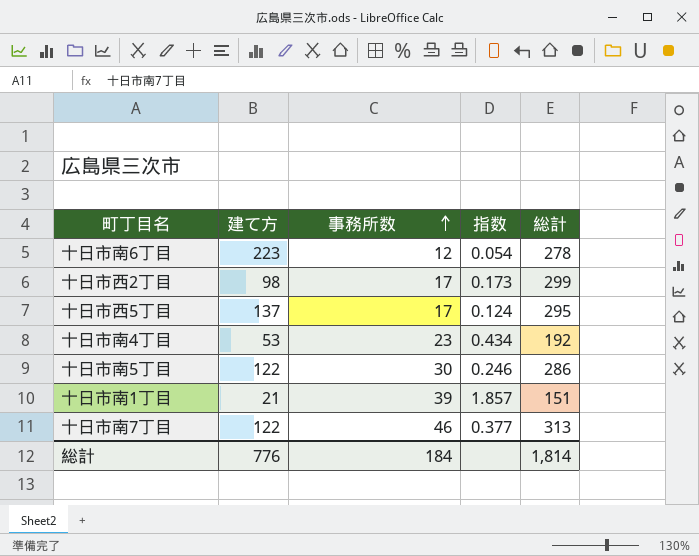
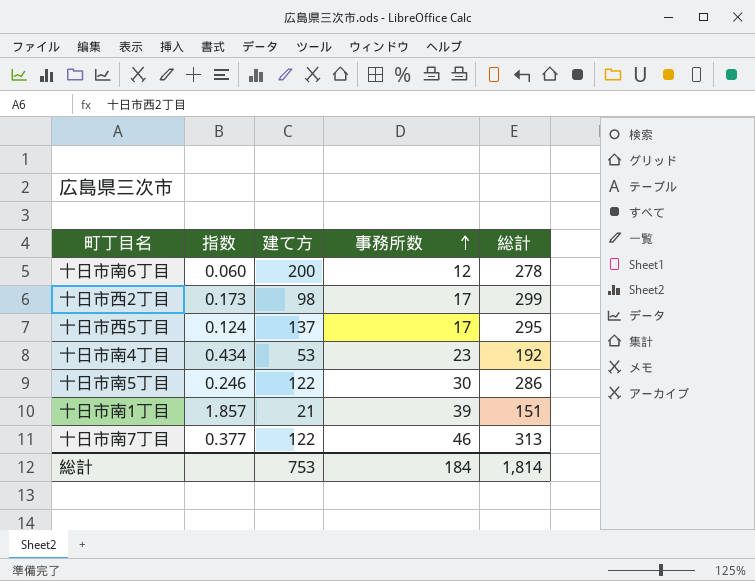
column 指数 | position: 4 -> 2
十日市南6丁目 | 指数: 0.054 -> 0.060
十日市南6丁目 | 建て方: 223 -> 200
総計 | 建て方: 776 -> 753

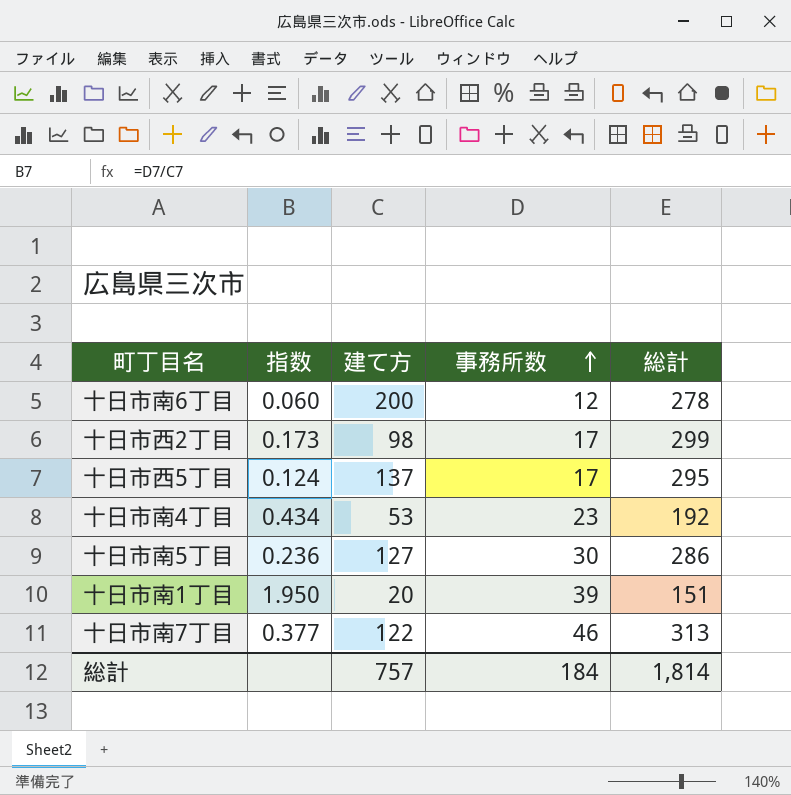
十日市南5丁目 | 指数: 0.246 -> 0.236
十日市南5丁目 | 建て方: 122 -> 127
十日市南1丁目 | 指数: 1.857 -> 1.950
十日市南1丁目 | 建て方: 21 -> 20
総計 | 建て方: 753 -> 757

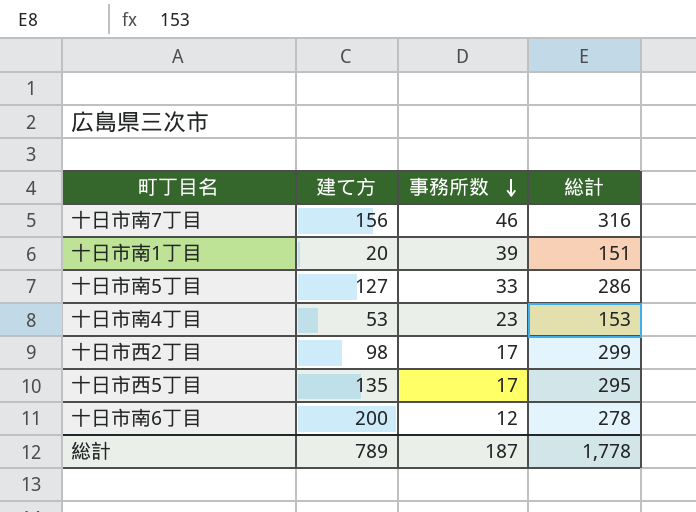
row order: 事務所数 ascending -> 事務所数 descending
column 指数 | formula: [事務所数] / [建て方] -> none
十日市南7丁目 | 建て方: 122 -> 156
十日市南7丁目 | 総計: 313 -> 316
十日市南5丁目 | 事務所数: 30 -> 33
十日市南4丁目 | 総計: 192 -> 153
十日市西5丁目 | 建て方: 137 -> 135
総計 | 建て方: 757 -> 789
総計 | 事務所数: 184 -> 187
総計 | 総計: 1,814 -> 1,778

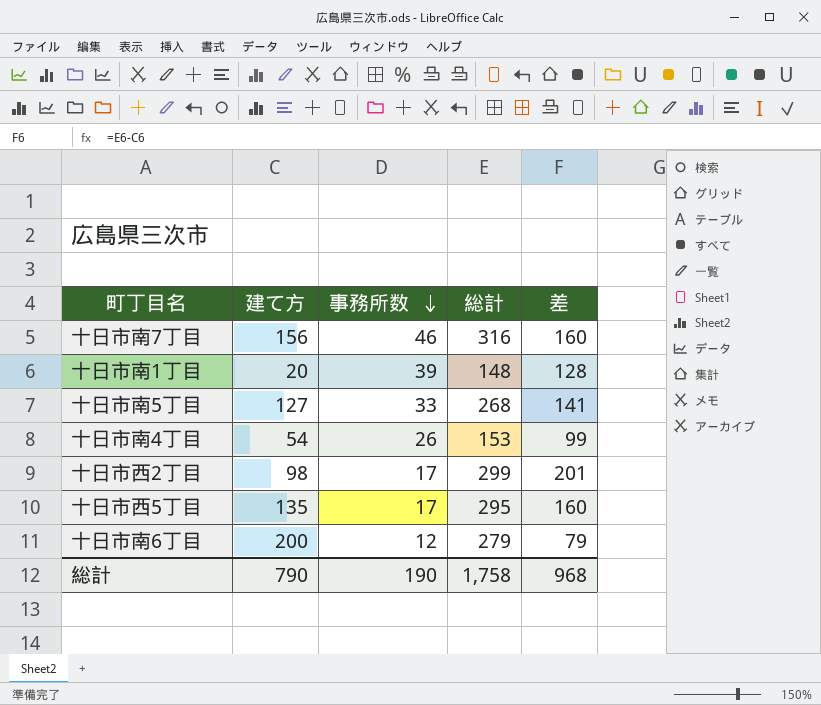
column 差 | formula: none -> [総計] - [建て方]
十日市南1丁目 | 総計: 151 -> 148
十日市南5丁目 | 総計: 286 -> 268
十日市南4丁目 | 建て方: 53 -> 54
十日市南4丁目 | 事務所数: 23 -> 26
十日市南6丁目 | 総計: 278 -> 279
総計 | 建て方: 789 -> 790
総計 | 事務所数: 187 -> 190
総計 | 総計: 1,778 -> 1,758

